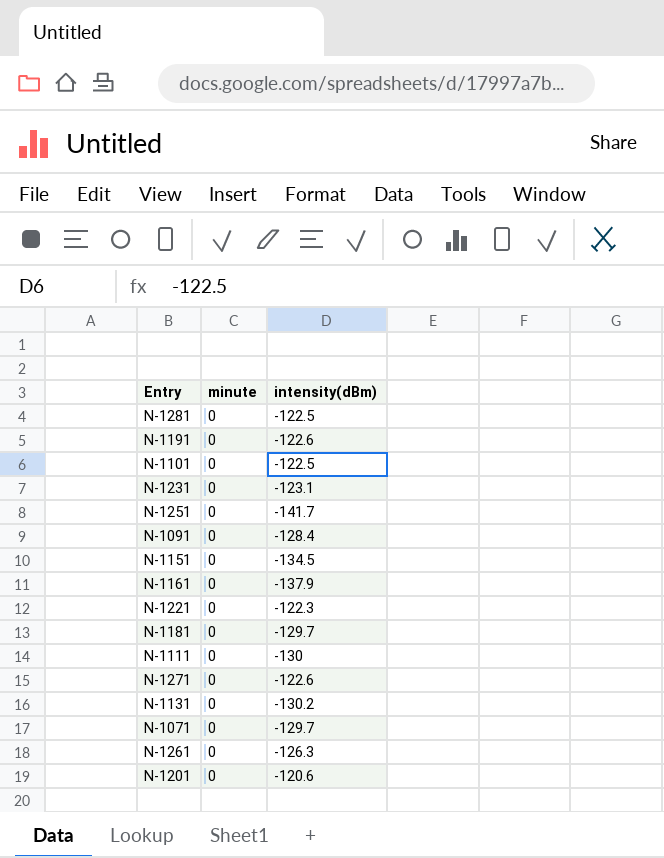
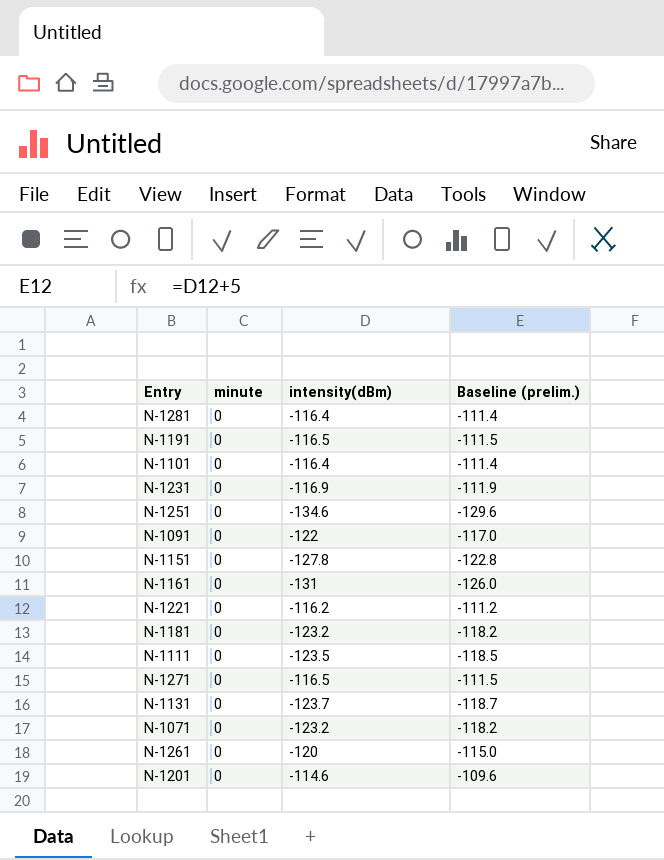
column Baseline (prelim.) | formula: none -> [intensity(dBm)] + 5
N-1281 | intensity(dBm): -122.5 -> -116.4
N-1191 | intensity(dBm): -122.6 -> -116.5
N-1101 | intensity(dBm): -122.5 -> -116.4
N-1231 | intensity(dBm): -123.1 -> -116.9
N-1251 | intensity(dBm): -141.7 -> -134.6
N-1091 | intensity(dBm): -128.4 -> -122
N-1151 | intensity(dBm): -134.5 -> -127.8
N-1161 | intensity(dBm): -137.9 -> -131
N-1221 | intensity(dBm): -122.3 -> -116.2
N-1181 | intensity(dBm): -129.7 -> -123.2
N-1111 | intensity(dBm): -130 -> -123.5
N-1271 | intensity(dBm): -122.6 -> -116.5
N-1131 | intensity(dBm): -130.2 -> -123.7
N-1071 | intensity(dBm): -129.7 -> -123.2
N-1261 | intensity(dBm): -126.3 -> -120
N-1201 | intensity(dBm): -120.6 -> -114.6

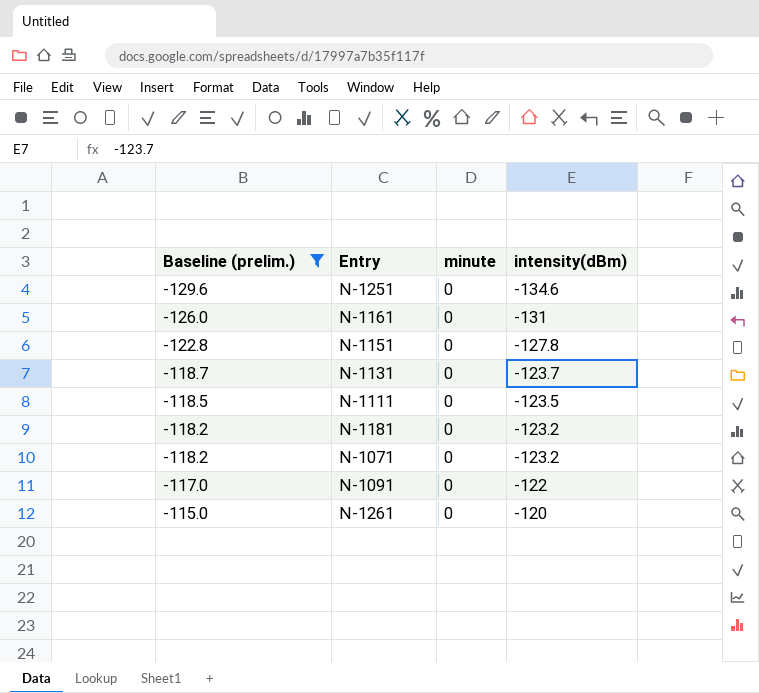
filter: none -> Baseline (prelim.) <= -115.0
row order: none -> Baseline (prelim.) ascending
column Baseline (prelim.) | position: 4 -> 1

